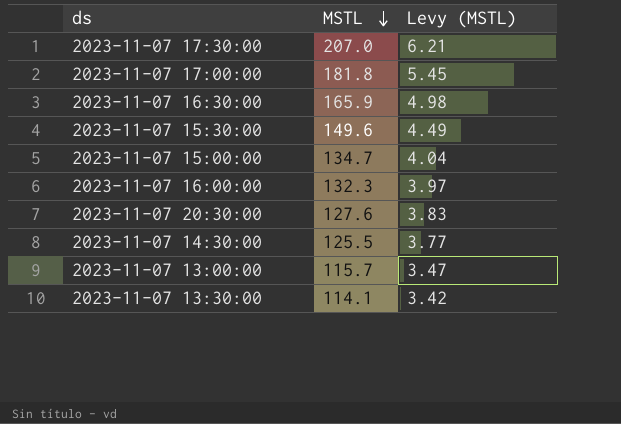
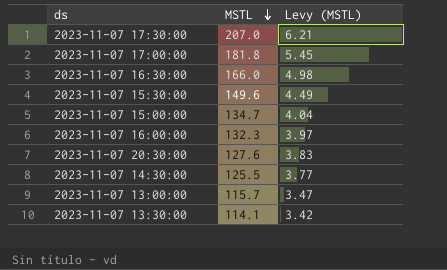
2023-11-07 16:30:00 | MSTL: 165.9 -> 166.0

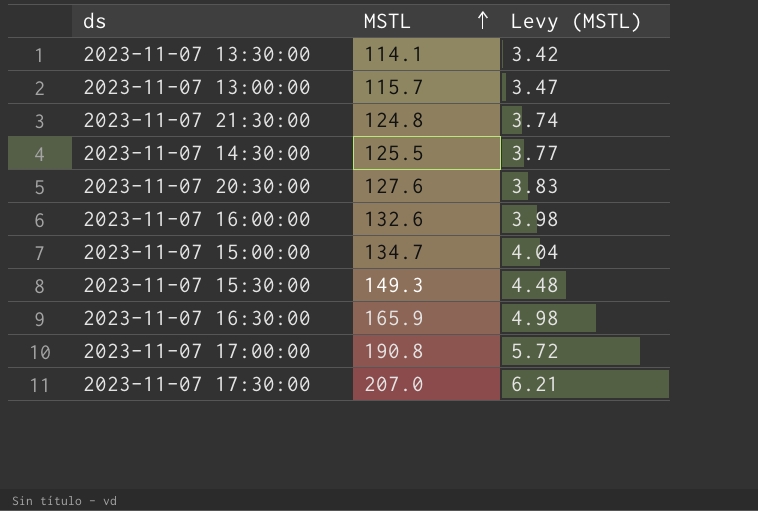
row order: MSTL descending -> MSTL ascending
row 2023-11-07 21:30:00: none -> 124.8 | 3.74
2023-11-07 16:00:00 | MSTL: 132.3 -> 132.6
2023-11-07 16:00:00 | Levy (MSTL): 3.97 -> 3.98
2023-11-07 15:30:00 | MSTL: 149.6 -> 149.3
2023-11-07 15:30:00 | Levy (MSTL): 4.49 -> 4.48
2023-11-07 16:30:00 | MSTL: 166.0 -> 165.9
2023-11-07 17:00:00 | MSTL: 181.8 -> 190.8
2023-11-07 17:00:00 | Levy (MSTL): 5.45 -> 5.72

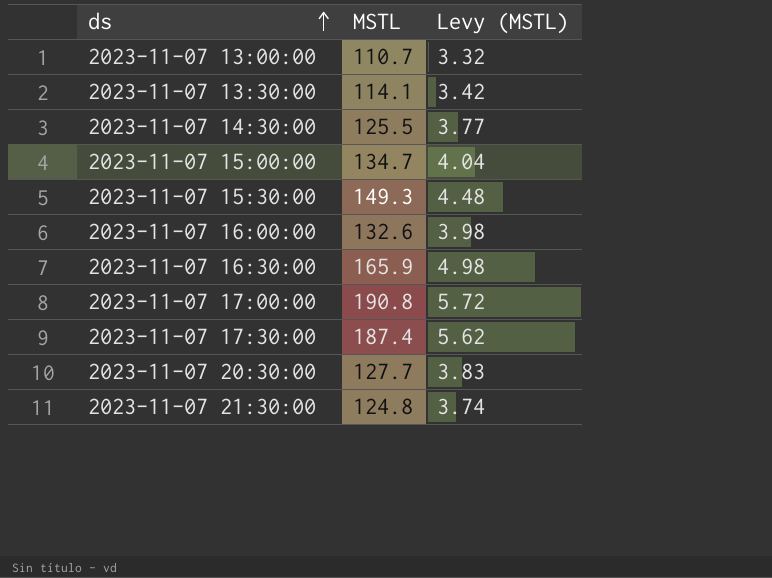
row order: MSTL ascending -> ds ascending
2023-11-07 13:00:00 | MSTL: 115.7 -> 110.7
2023-11-07 13:00:00 | Levy (MSTL): 3.47 -> 3.32
2023-11-07 17:30:00 | MSTL: 207.0 -> 187.4
2023-11-07 17:30:00 | Levy (MSTL): 6.21 -> 5.62
2023-11-07 20:30:00 | MSTL: 127.6 -> 127.7

